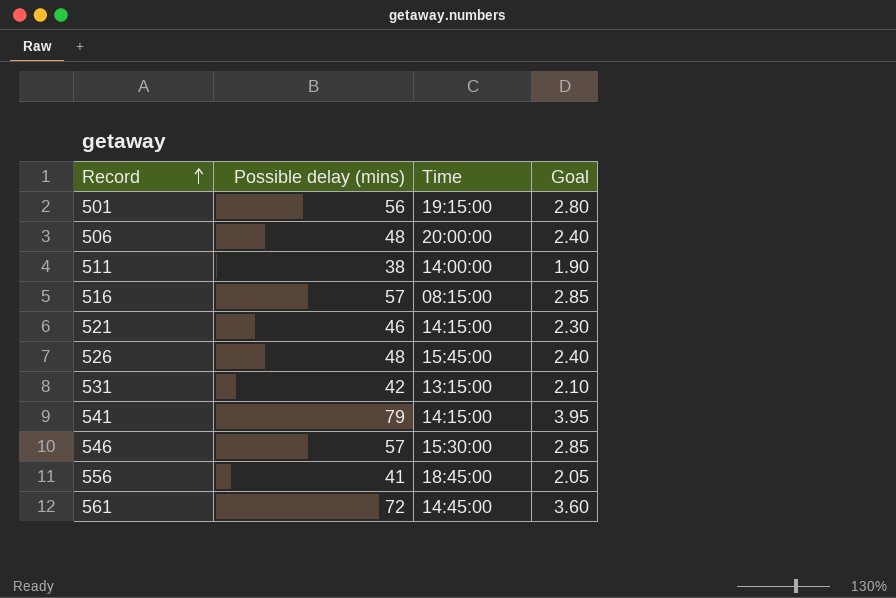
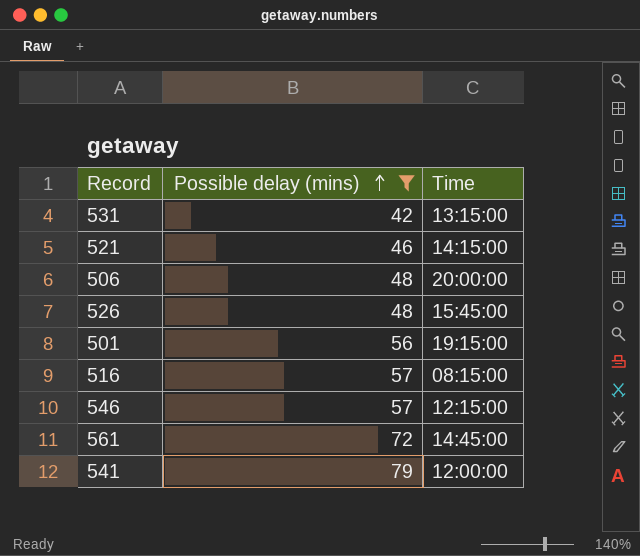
filter: none -> Possible delay (mins) >= 42
row order: Record ascending -> Possible delay (mins) ascending
column Goal | formula: [Possible delay (mins)] * 0.05 -> none
546 | Time: 15:30:00 -> 12:15:00
541 | Time: 14:15:00 -> 12:00:00

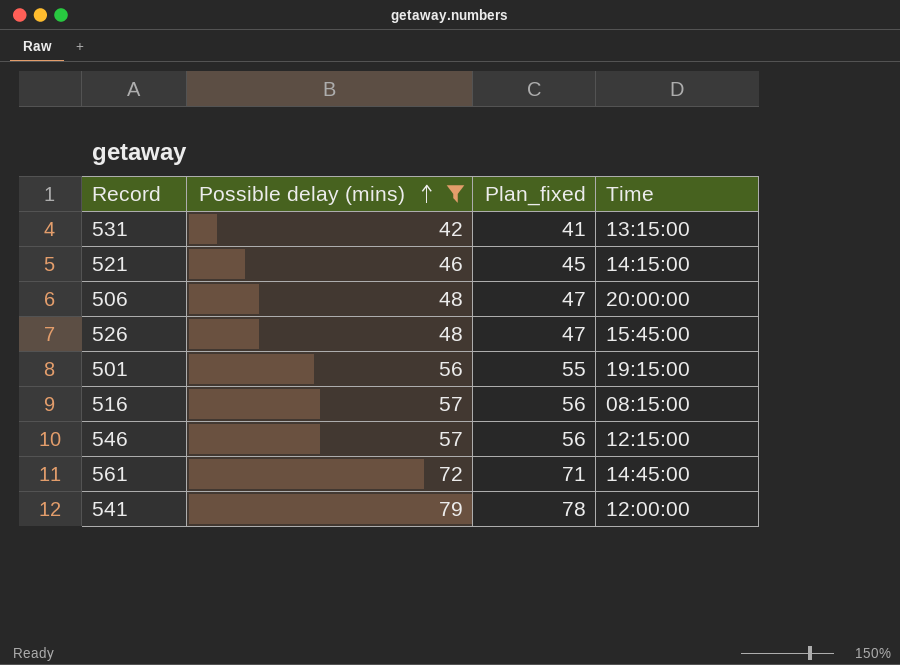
column Plan_fixed | formula: none -> [Possible delay (mins)] - 1

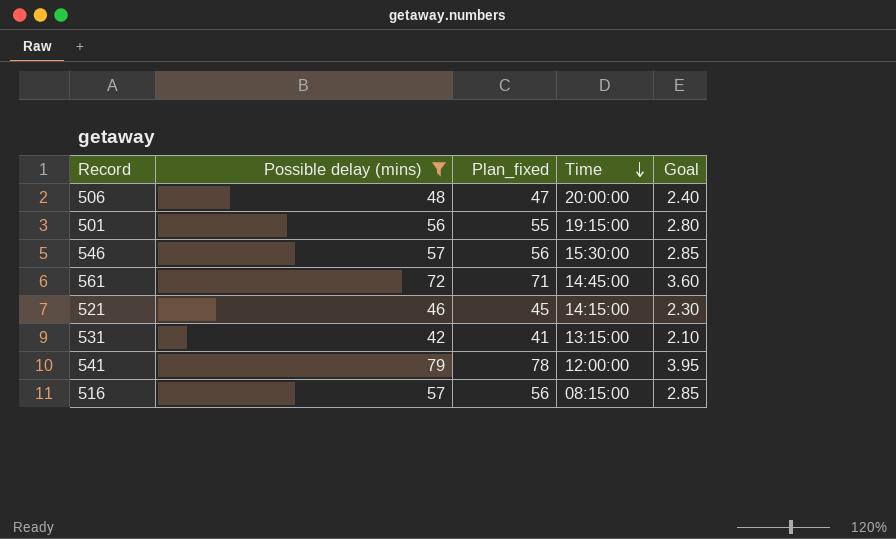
row order: Possible delay (mins) ascending -> Time descending
column Goal | formula: none -> [Possible delay (mins)] * 0.05
row 526: 48 | 47 | 15:45:00 -> none
546 | Time: 12:15:00 -> 15:30:00

